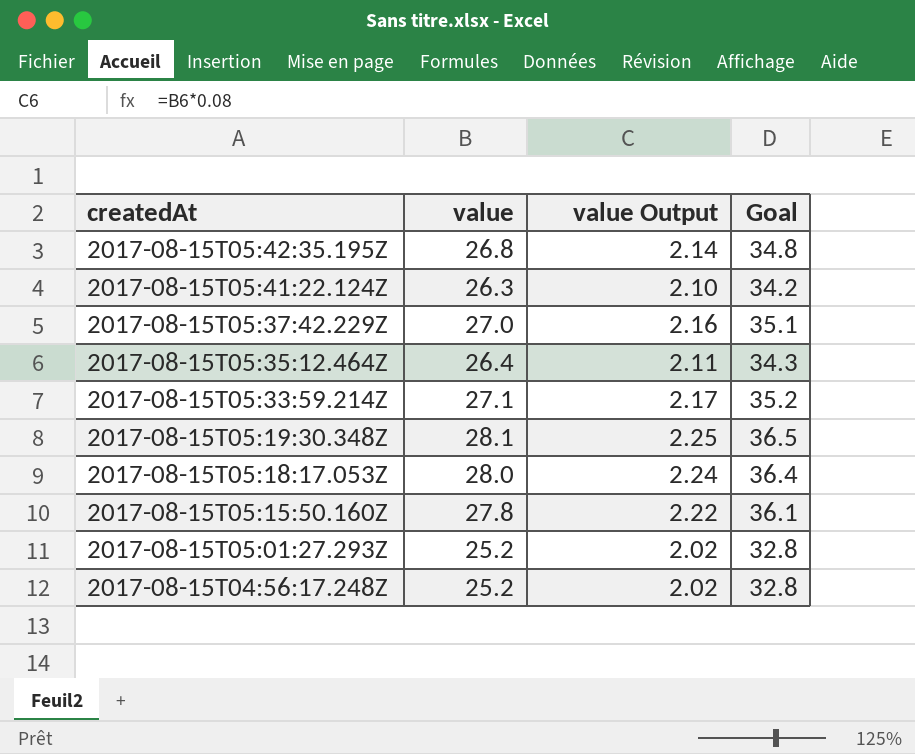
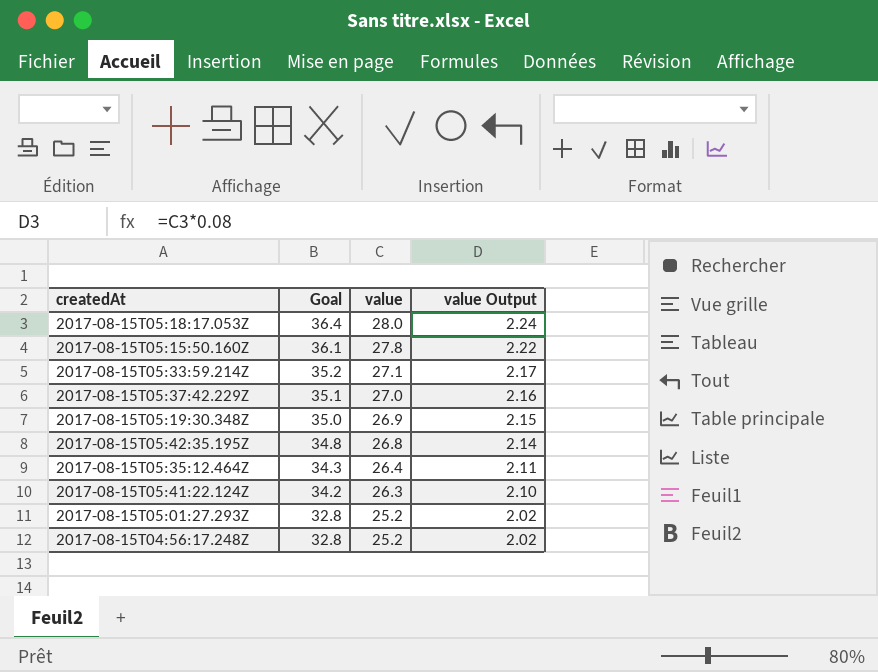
row order: createdAt descending -> Goal descending
column Goal | position: 4 -> 2
2017-08-15T05:19:30.348Z | Goal: 36.5 -> 35.0
2017-08-15T05:19:30.348Z | value: 28.1 -> 26.9
2017-08-15T05:19:30.348Z | value Output: 2.25 -> 2.15

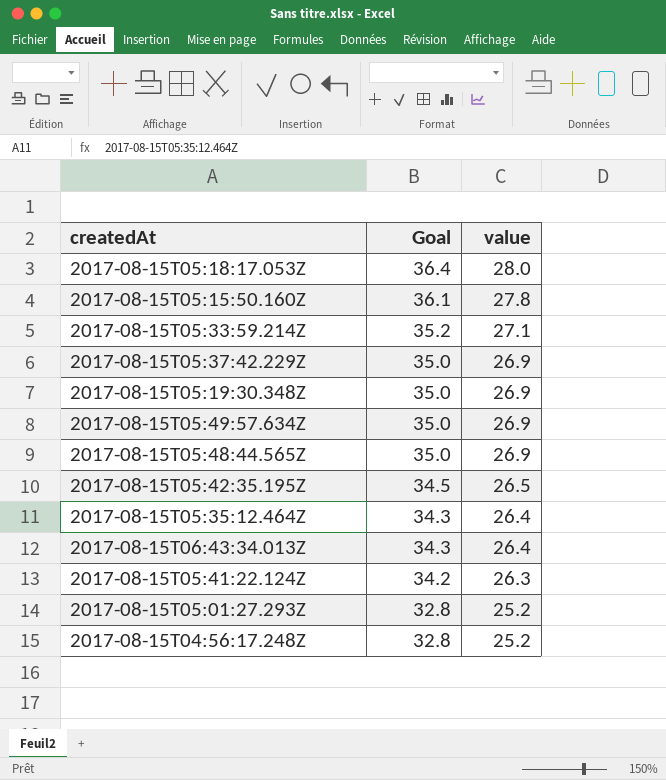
column value Output | formula: [value] * 0.08 -> none
2017-08-15T05:37:42.229Z | Goal: 35.1 -> 35.0
2017-08-15T05:37:42.229Z | value: 27.0 -> 26.9
row 2017-08-15T05:49:57.634Z: none -> 35.0 | 26.9
row 2017-08-15T05:48:44.565Z: none -> 35.0 | 26.9
2017-08-15T05:42:35.195Z | Goal: 34.8 -> 34.5
2017-08-15T05:42:35.195Z | value: 26.8 -> 26.5
row 2017-08-15T06:43:34.013Z: none -> 34.3 | 26.4

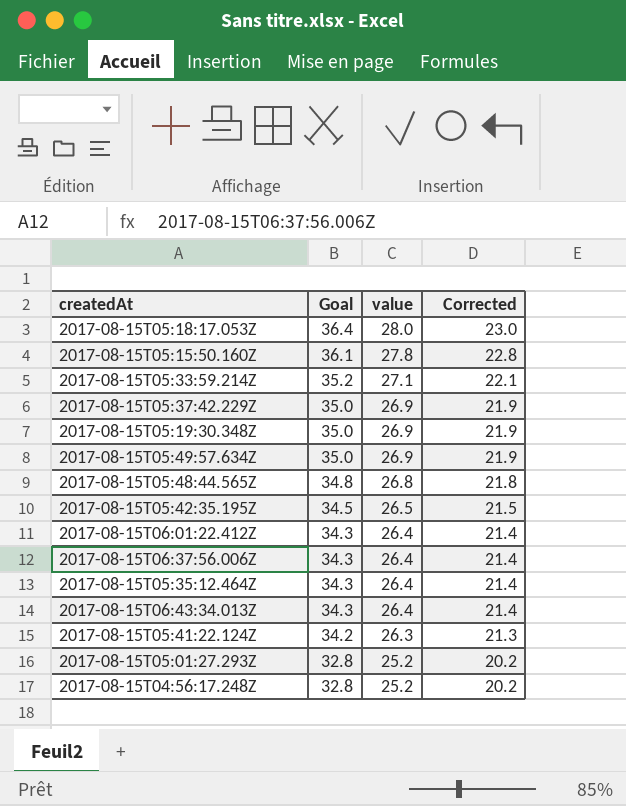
column Corrected | formula: none -> [value] - 5
2017-08-15T05:48:44.565Z | Goal: 35.0 -> 34.8
2017-08-15T05:48:44.565Z | value: 26.9 -> 26.8
row 2017-08-15T06:01:22.412Z: none -> 34.3 | 26.4 | 21.4
row 2017-08-15T06:37:56.006Z: none -> 34.3 | 26.4 | 21.4

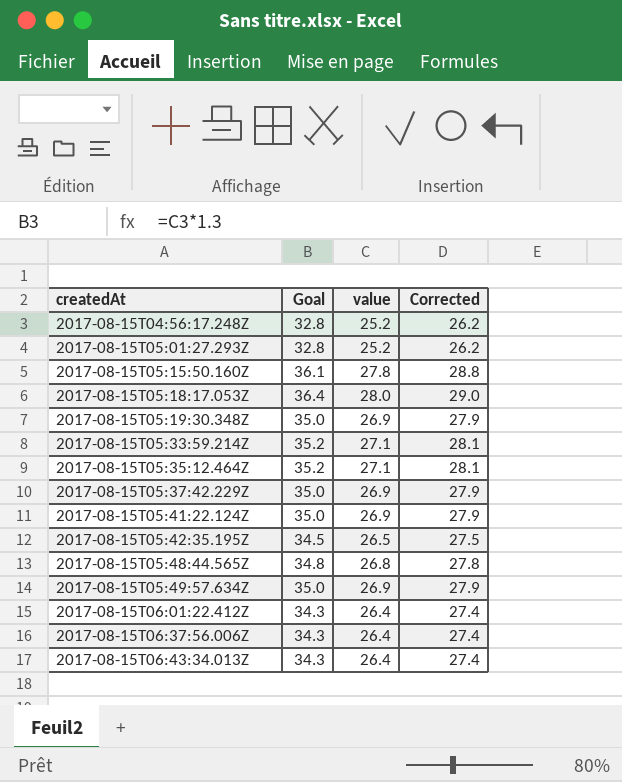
row order: Goal descending -> createdAt ascending
column Corrected | formula: [value] - 5 -> [value] + 1
2017-08-15T05:35:12.464Z | Goal: 34.3 -> 35.2
2017-08-15T05:35:12.464Z | value: 26.4 -> 27.1
2017-08-15T05:41:22.124Z | Goal: 34.2 -> 35.0
2017-08-15T05:41:22.124Z | value: 26.3 -> 26.9

